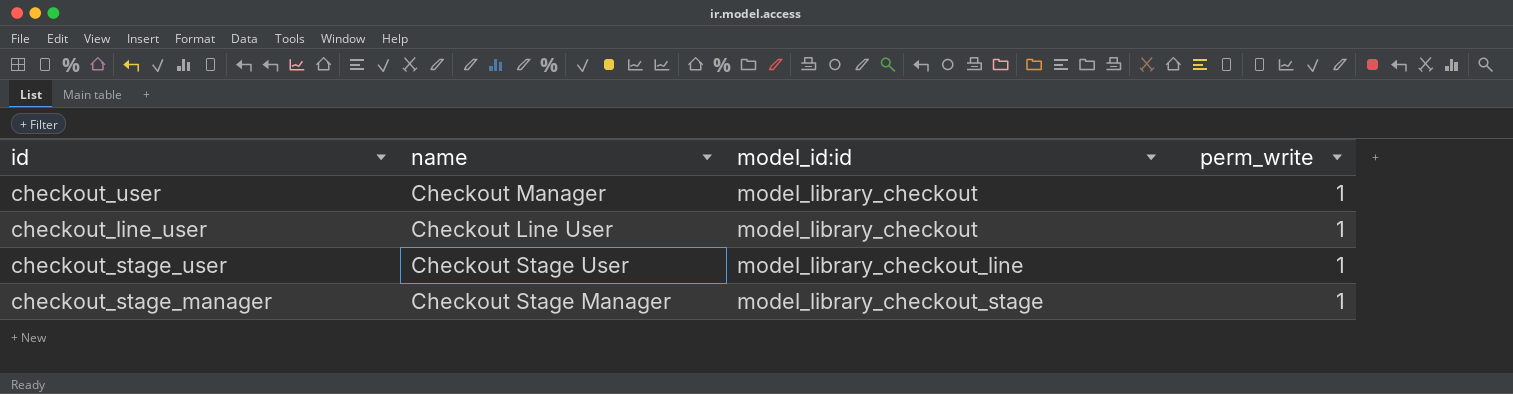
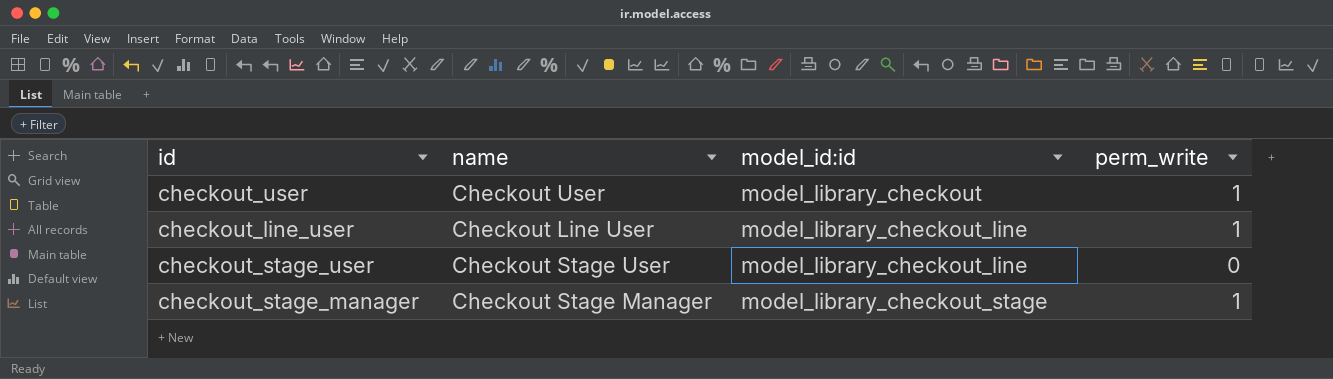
checkout_user | name: Checkout Manager -> Checkout User
checkout_line_user | model_id:id: model_library_checkout -> model_library_checkout_line
checkout_stage_user | perm_write: 1 -> 0

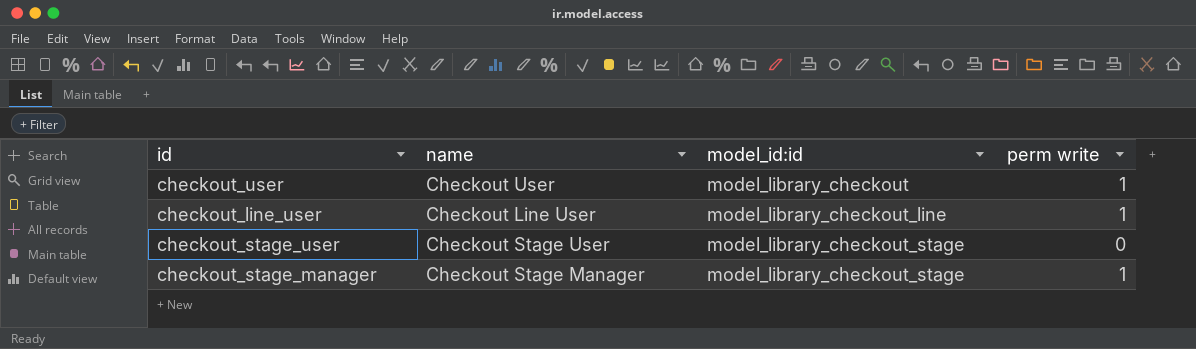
column name: perm_write -> perm write
checkout_stage_user | model_id:id: model_library_checkout_line -> model_library_checkout_stage

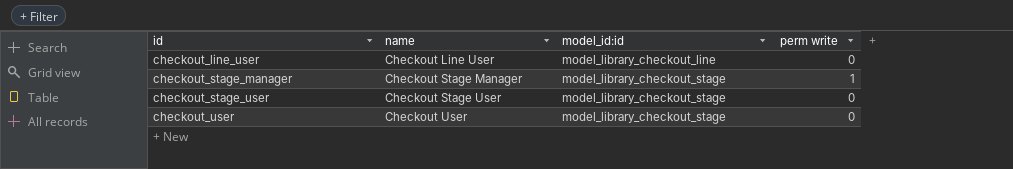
row order: model_id:id ascending -> id ascending
checkout_line_user | perm write: 1 -> 0
checkout_user | model_id:id: model_library_checkout -> model_library_checkout_stage
checkout_user | perm write: 1 -> 0

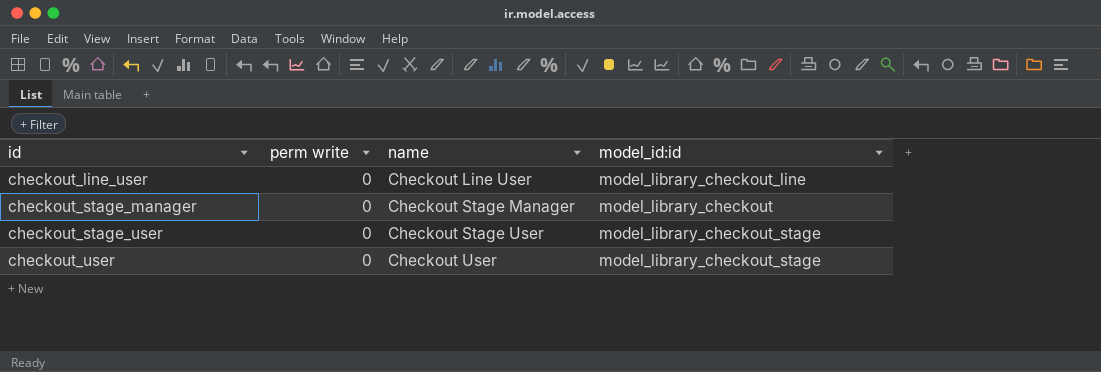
column perm write | position: 4 -> 2
checkout_stage_manager | perm write: 1 -> 0
checkout_stage_manager | model_id:id: model_library_checkout_stage -> model_library_checkout

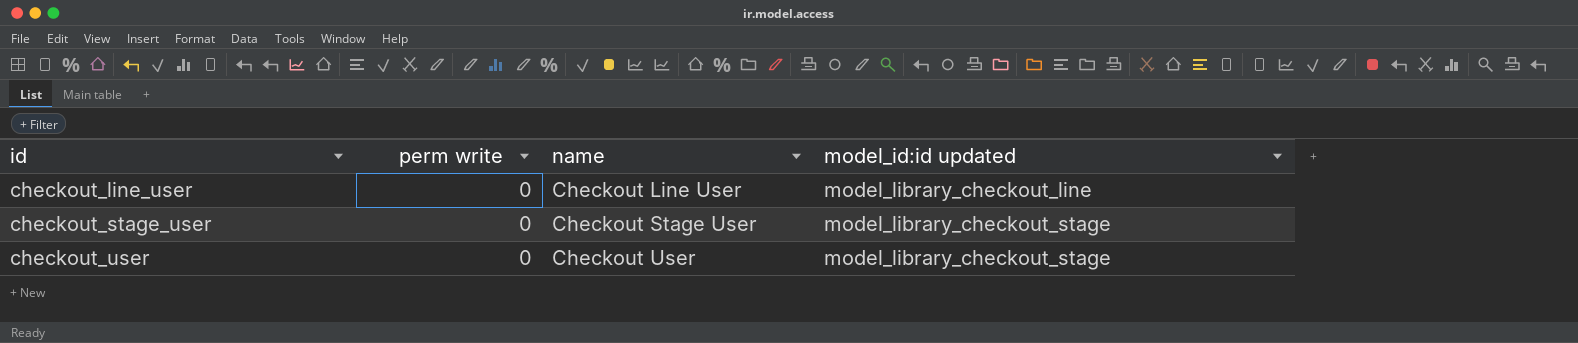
column name: model_id:id -> model_id:id updated
row checkout_stage_manager: 0 | Checkout Stage Manager | model_library_checkout -> none

